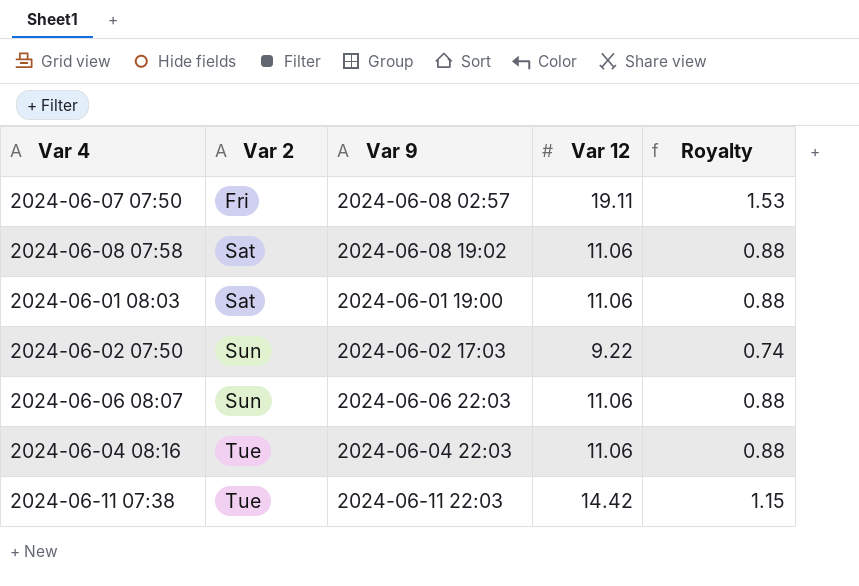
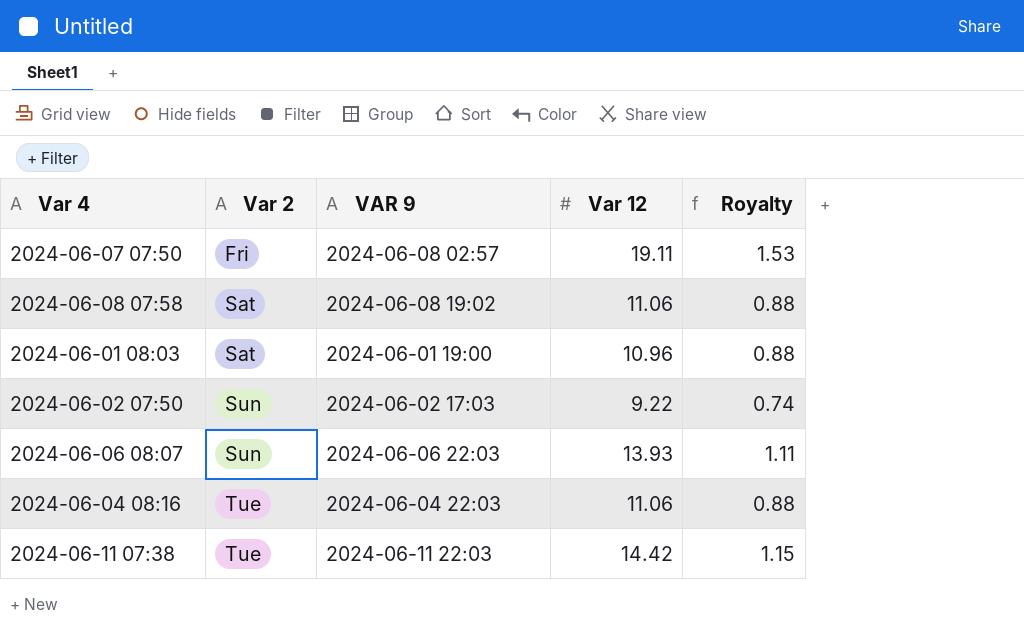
column name: Var 9 -> VAR 9
2024-06-01 08:03 | Var 12: 11.06 -> 10.96
2024-06-06 08:07 | Var 12: 11.06 -> 13.93
2024-06-06 08:07 | Royalty: 0.88 -> 1.11

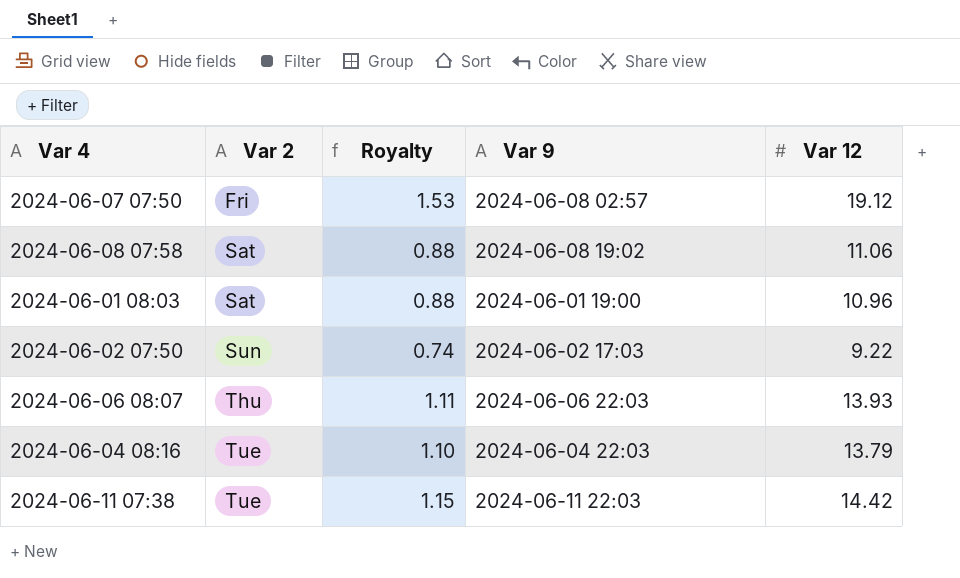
column Royalty | position: 5 -> 3
column name: VAR 9 -> Var 9
2024-06-07 07:50 | Var 12: 19.11 -> 19.12
2024-06-06 08:07 | Var 2: Sun -> Thu
2024-06-04 08:16 | Royalty: 0.88 -> 1.10
2024-06-04 08:16 | Var 12: 11.06 -> 13.79

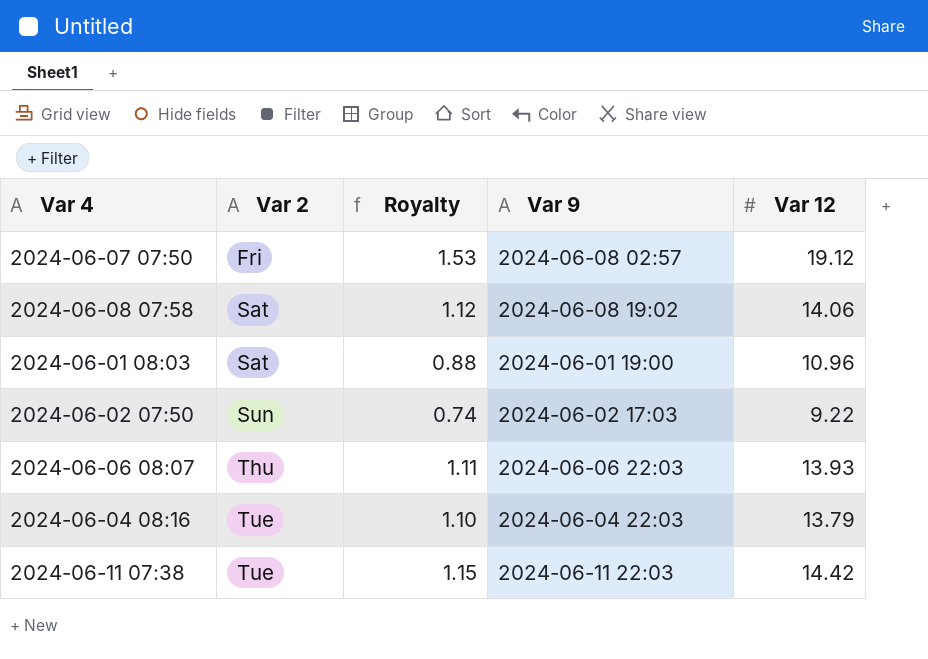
2024-06-08 07:58 | Royalty: 0.88 -> 1.12
2024-06-08 07:58 | Var 12: 11.06 -> 14.06

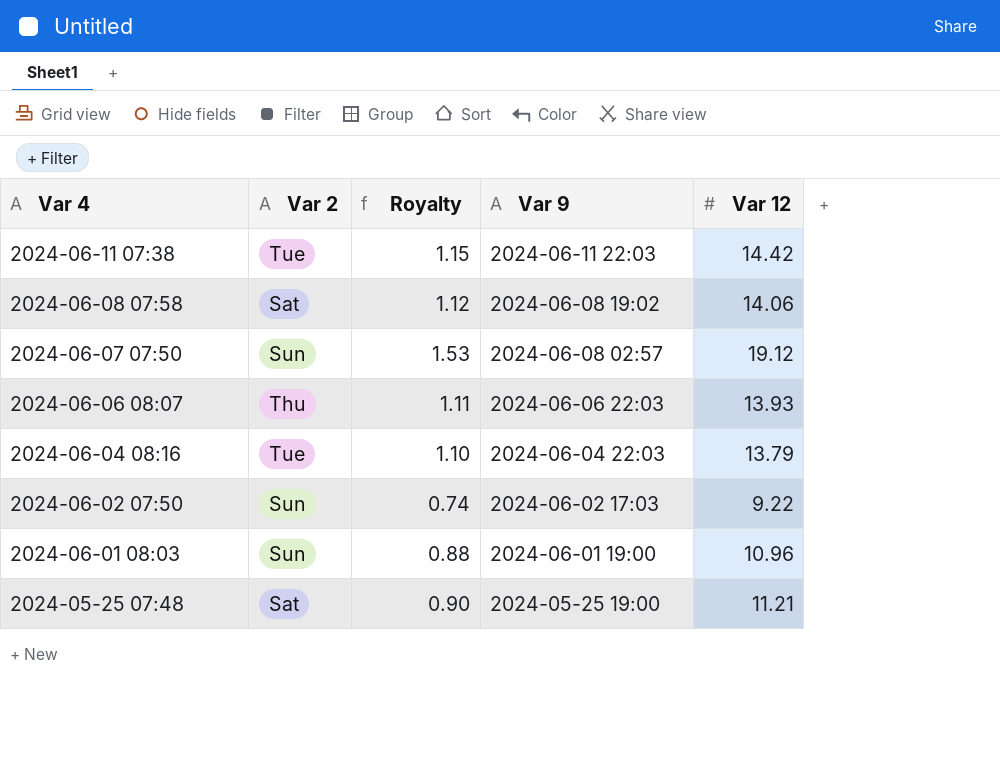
row order: Var 2 ascending -> Var 4 descending
2024-06-07 07:50 | Var 2: Fri -> Sun
2024-06-01 08:03 | Var 2: Sat -> Sun
row 2024-05-25 07:48: none -> Sat | 0.90 | 2024-05-25 19:00 | 11.21

